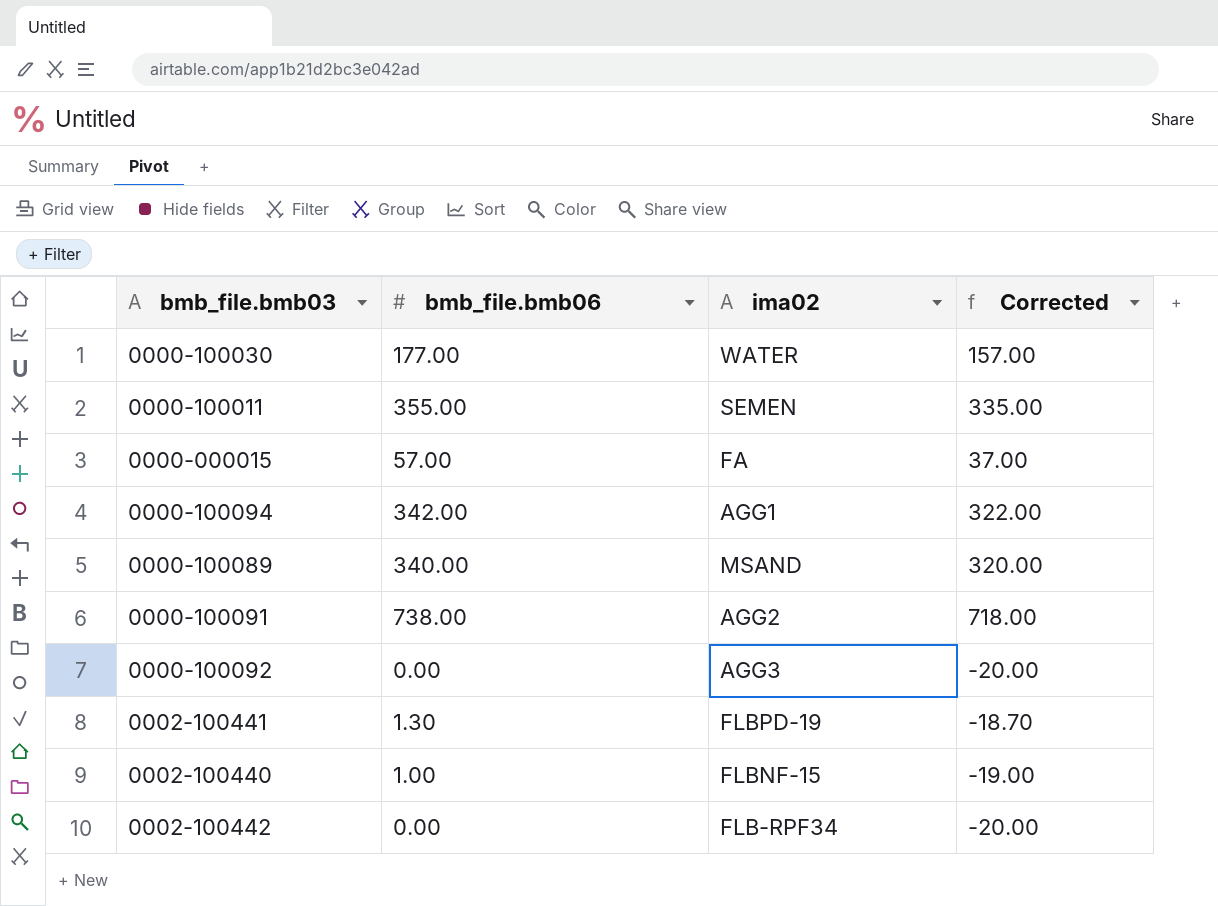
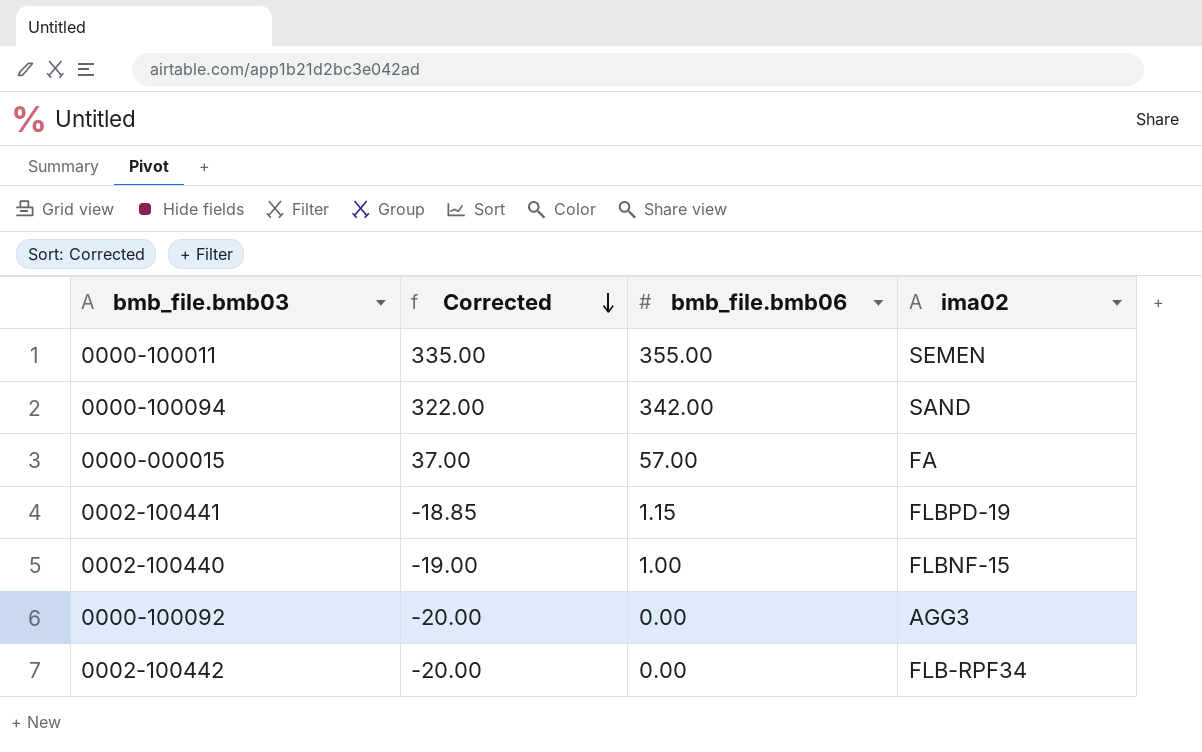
row order: none -> Corrected descending
column Corrected | position: 4 -> 2
row 0000-100030: 177.00 | WATER | 157.00 -> none
row 0000-100089: 340.00 | MSAND | 320.00 -> none
row 0000-100091: 738.00 | AGG2 | 718.00 -> none
0000-100094 | ima02: AGG1 -> SAND
0002-100441 | Corrected: -18.70 -> -18.85
0002-100441 | bmb_file.bmb06: 1.30 -> 1.15

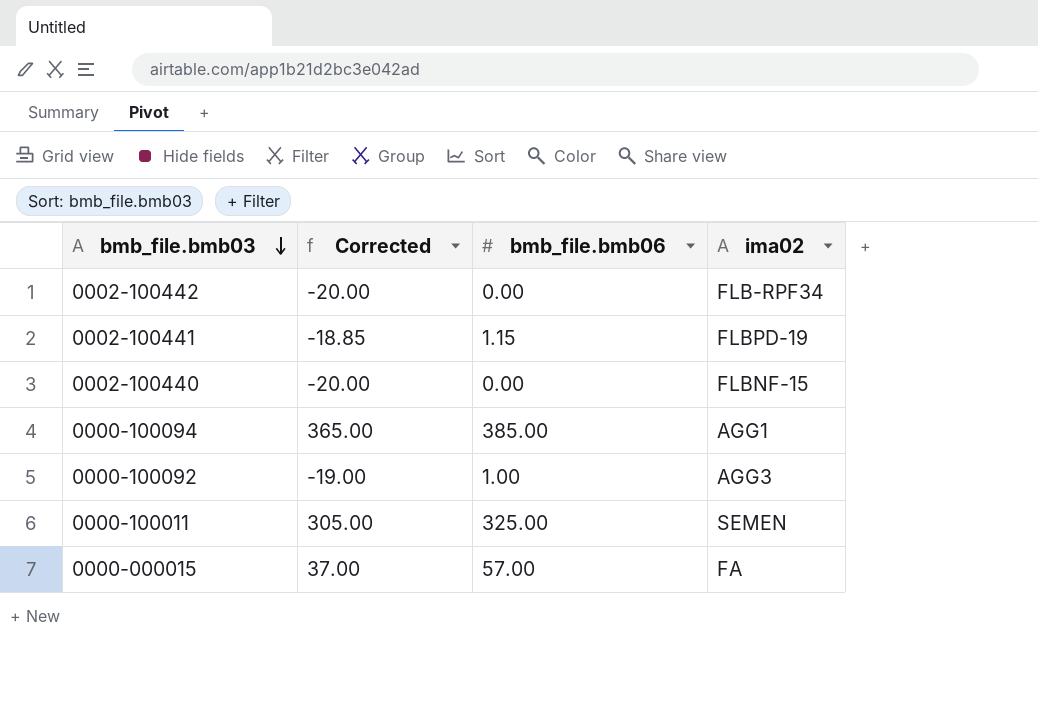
row order: Corrected descending -> bmb_file.bmb03 descending
0002-100440 | Corrected: -19.00 -> -20.00
0002-100440 | bmb_file.bmb06: 1.00 -> 0.00
0000-100094 | Corrected: 322.00 -> 365.00
0000-100094 | bmb_file.bmb06: 342.00 -> 385.00
0000-100094 | ima02: SAND -> AGG1
0000-100092 | Corrected: -20.00 -> -19.00
0000-100092 | bmb_file.bmb06: 0.00 -> 1.00
0000-100011 | Corrected: 335.00 -> 305.00
0000-100011 | bmb_file.bmb06: 355.00 -> 325.00

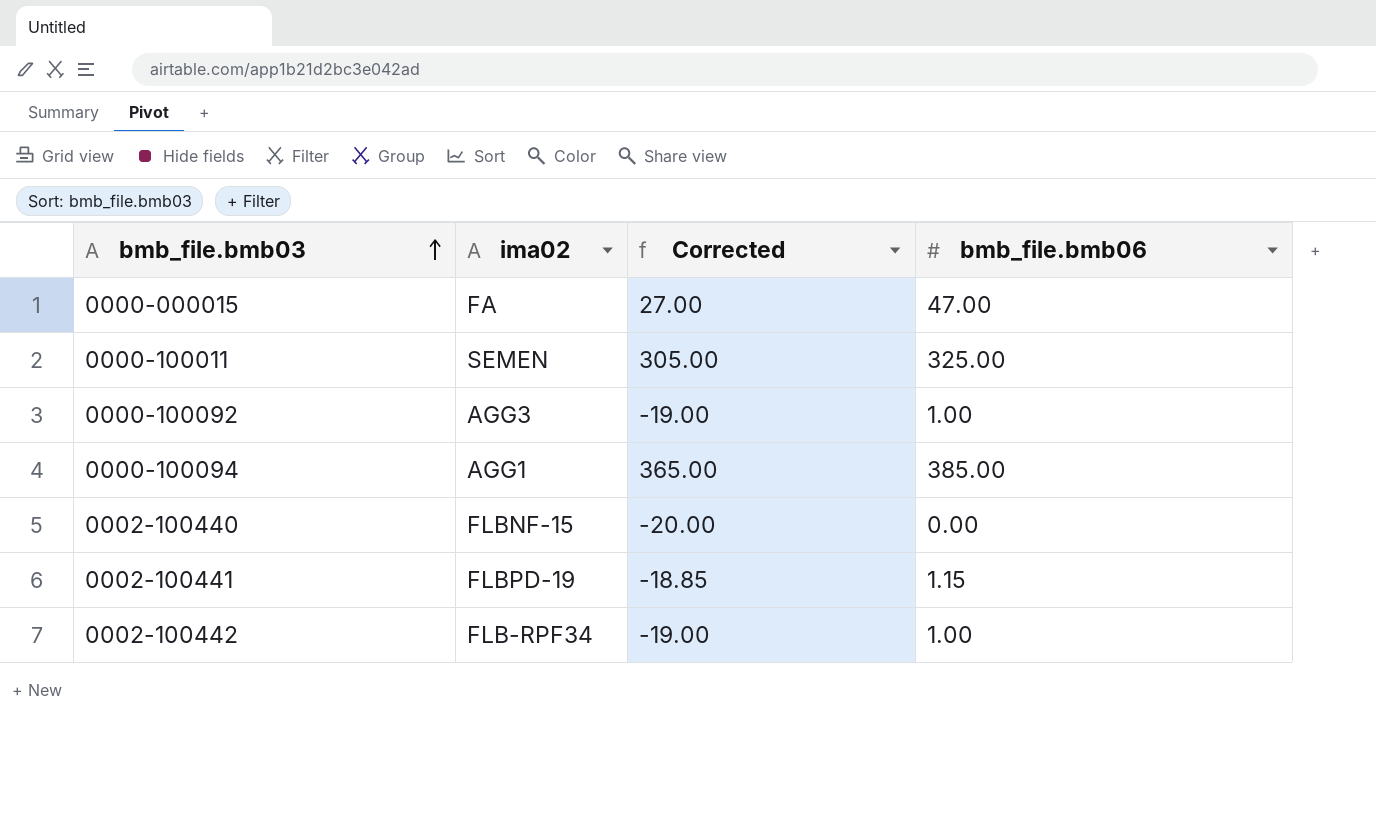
row order: bmb_file.bmb03 descending -> bmb_file.bmb03 ascending
column ima02 | position: 4 -> 2
0000-000015 | Corrected: 37.00 -> 27.00
0000-000015 | bmb_file.bmb06: 57.00 -> 47.00
0002-100442 | Corrected: -20.00 -> -19.00
0002-100442 | bmb_file.bmb06: 0.00 -> 1.00

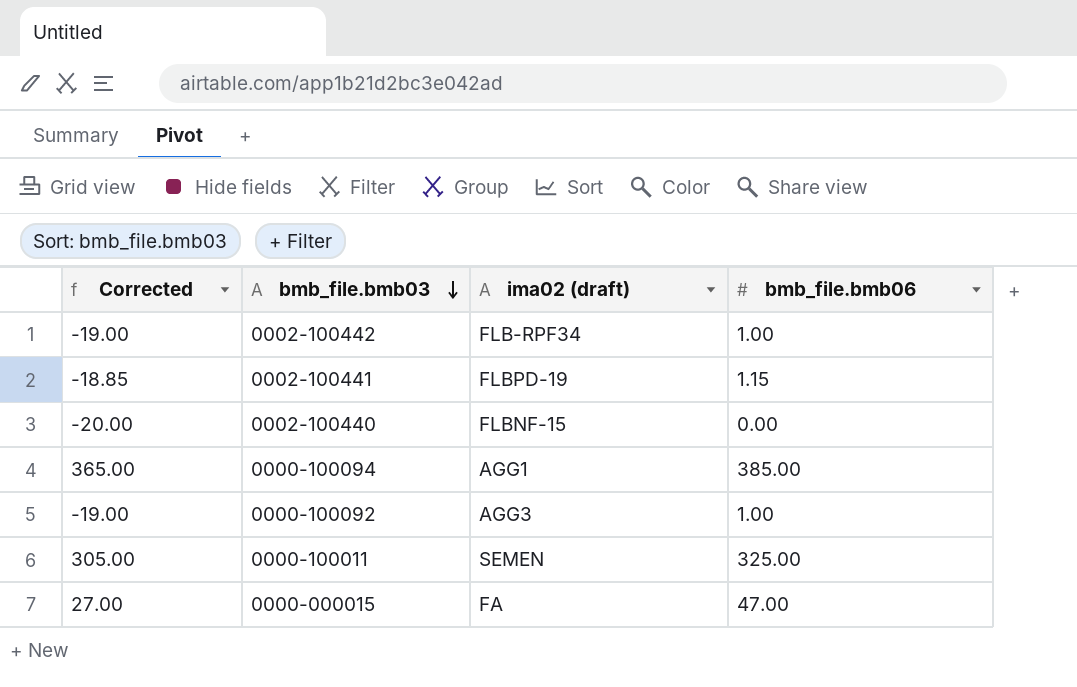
row order: bmb_file.bmb03 ascending -> bmb_file.bmb03 descending
column Corrected | position: 3 -> 1
column name: ima02 -> ima02 (draft)

